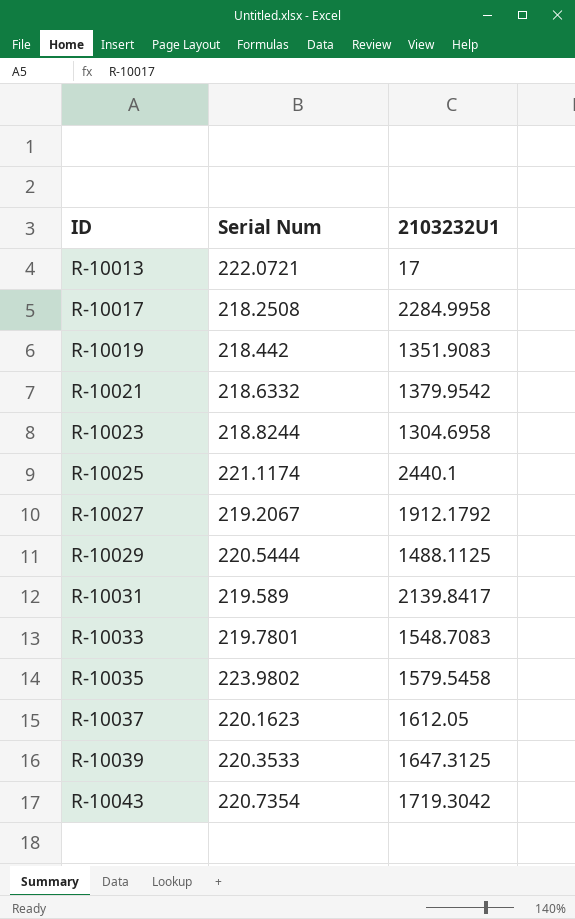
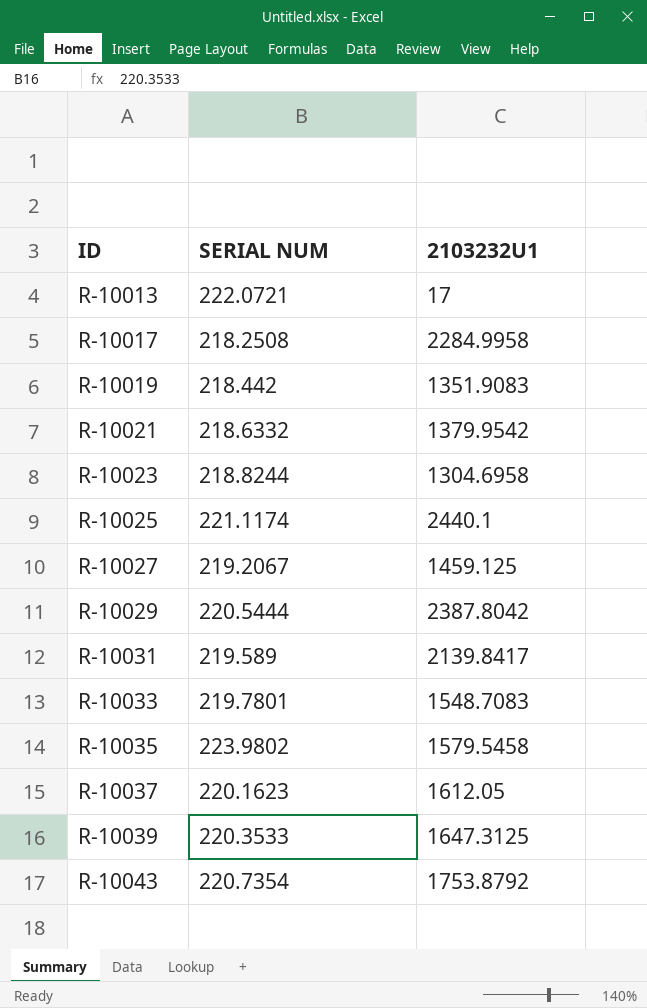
column name: Serial Num -> SERIAL NUM
R-10027 | 2103232U1: 1912.1792 -> 1459.125
R-10029 | 2103232U1: 1488.1125 -> 2387.8042
R-10043 | 2103232U1: 1719.3042 -> 1753.8792

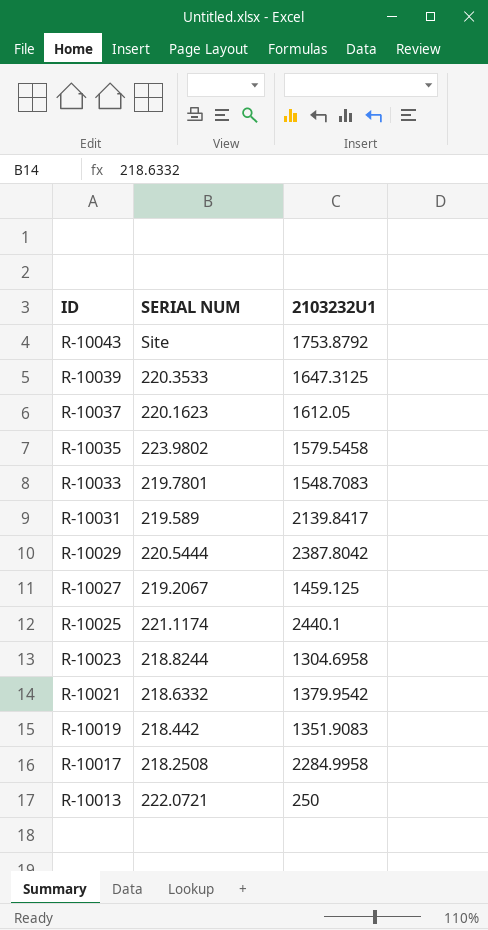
row order: ID ascending -> ID descending
R-10043 | SERIAL NUM: 220.7354 -> Site
R-10013 | 2103232U1: 17 -> 250

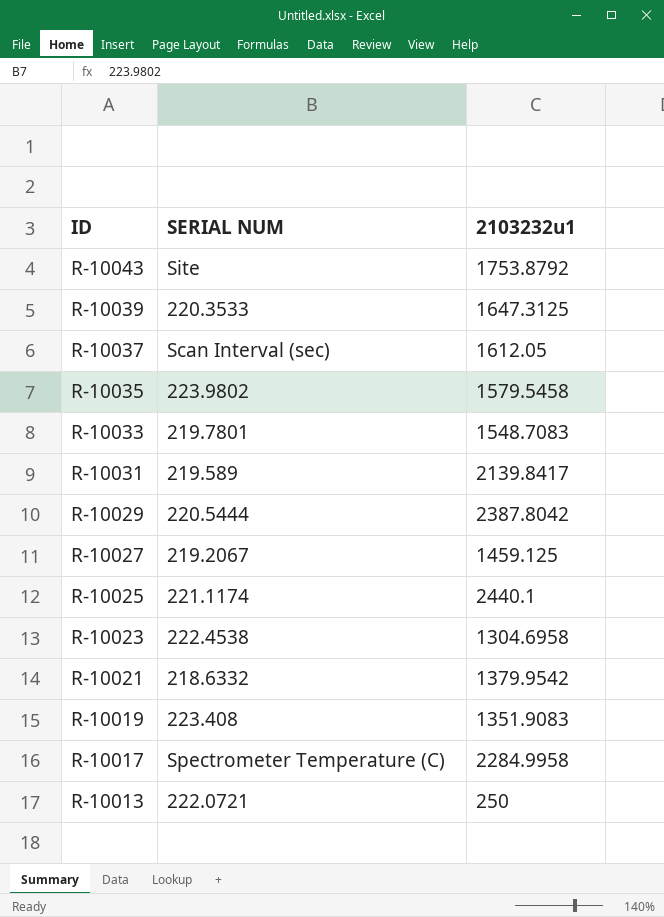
column name: 2103232U1 -> 2103232u1
R-10037 | SERIAL NUM: 220.1623 -> Scan Interval (sec)
R-10023 | SERIAL NUM: 218.8244 -> 222.4538
R-10019 | SERIAL NUM: 218.442 -> 223.408
R-10017 | SERIAL NUM: 218.2508 -> Spectrometer Temperature (C)

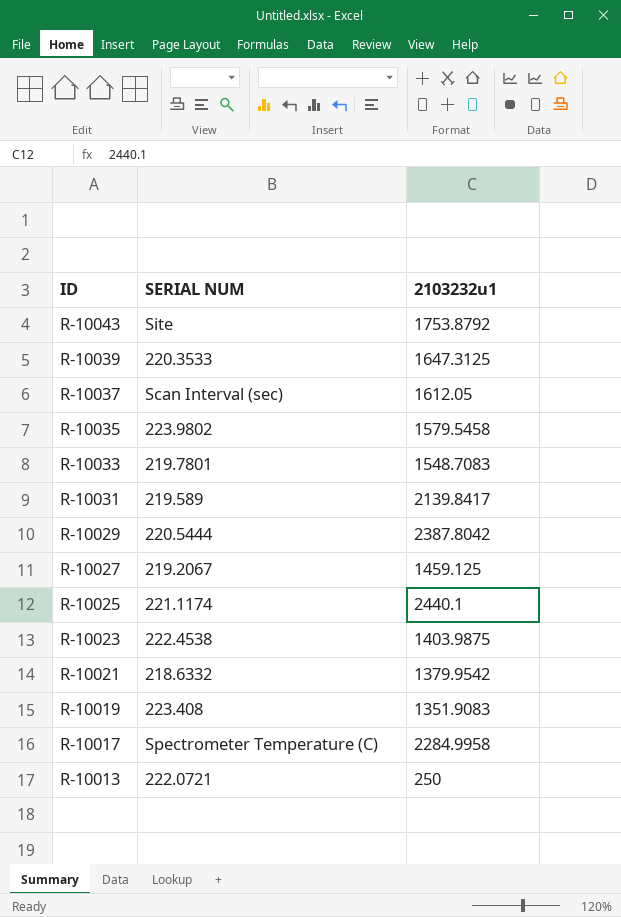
R-10023 | 2103232u1: 1304.6958 -> 1403.9875

